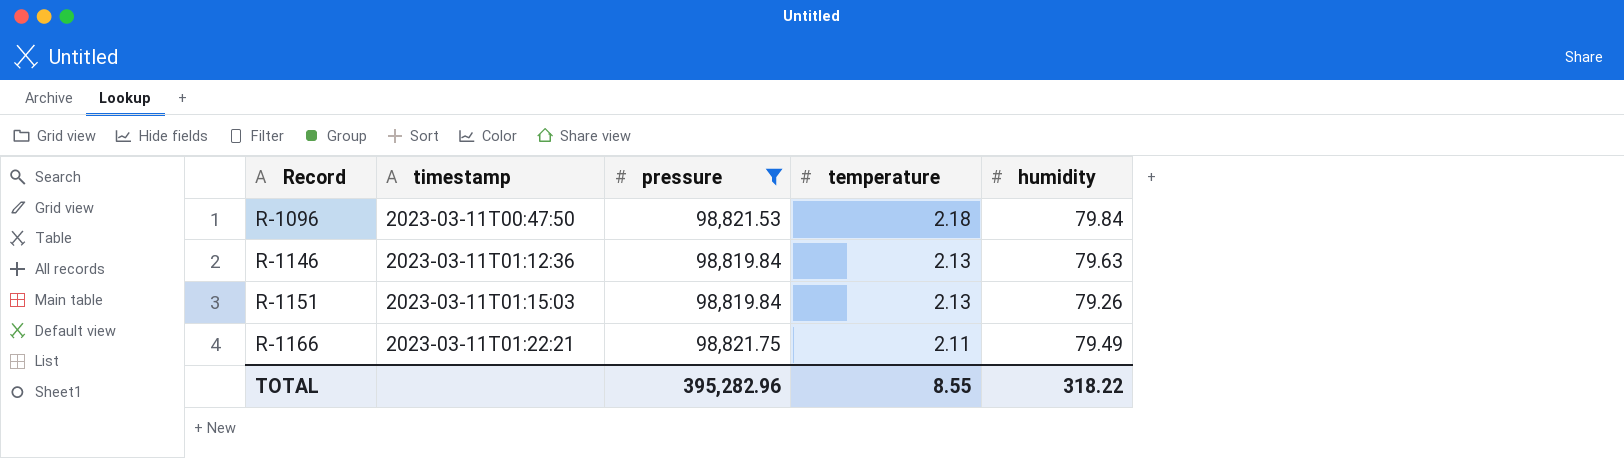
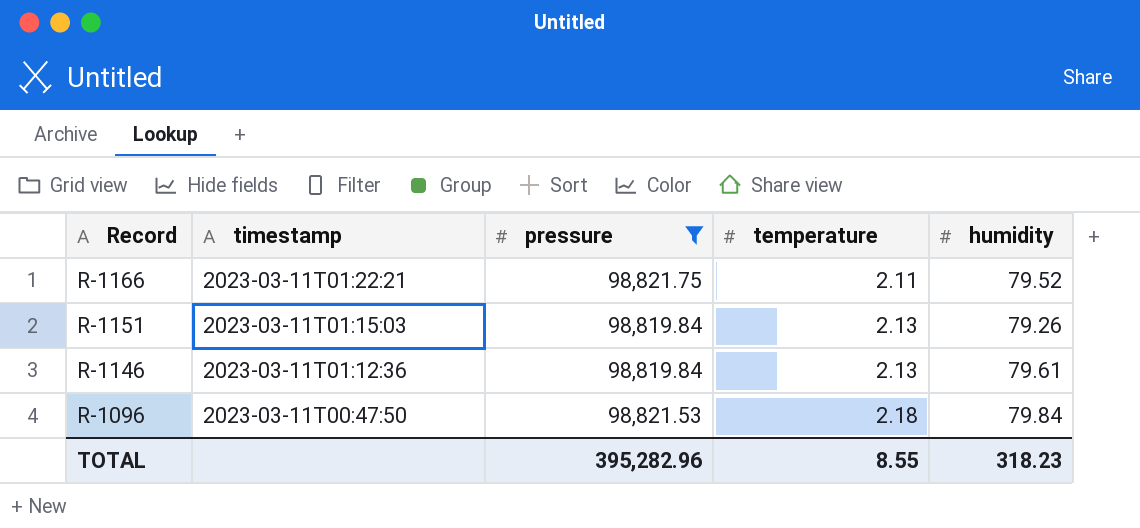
row order: Record ascending -> Record descending
R-1166 | humidity: 79.49 -> 79.52
R-1146 | humidity: 79.63 -> 79.61
TOTAL | humidity: 318.22 -> 318.23

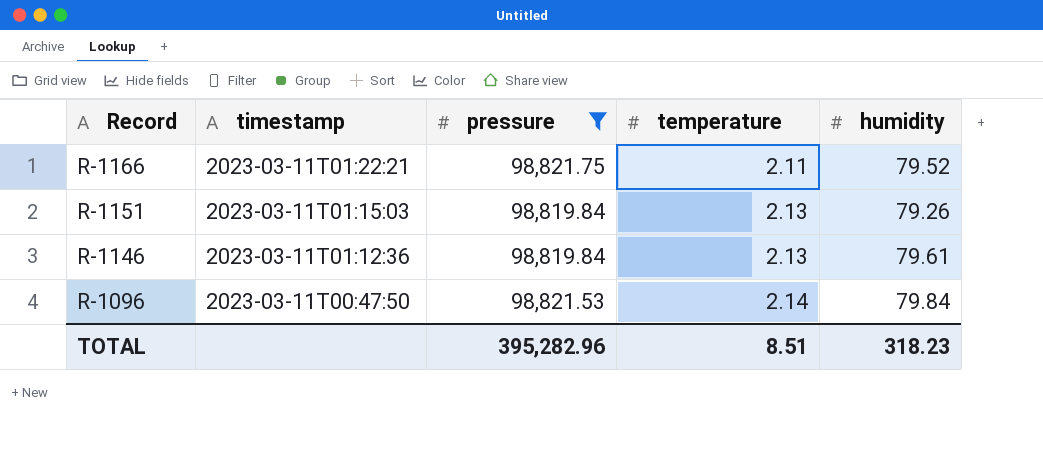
R-1096 | temperature: 2.18 -> 2.14
TOTAL | temperature: 8.55 -> 8.51

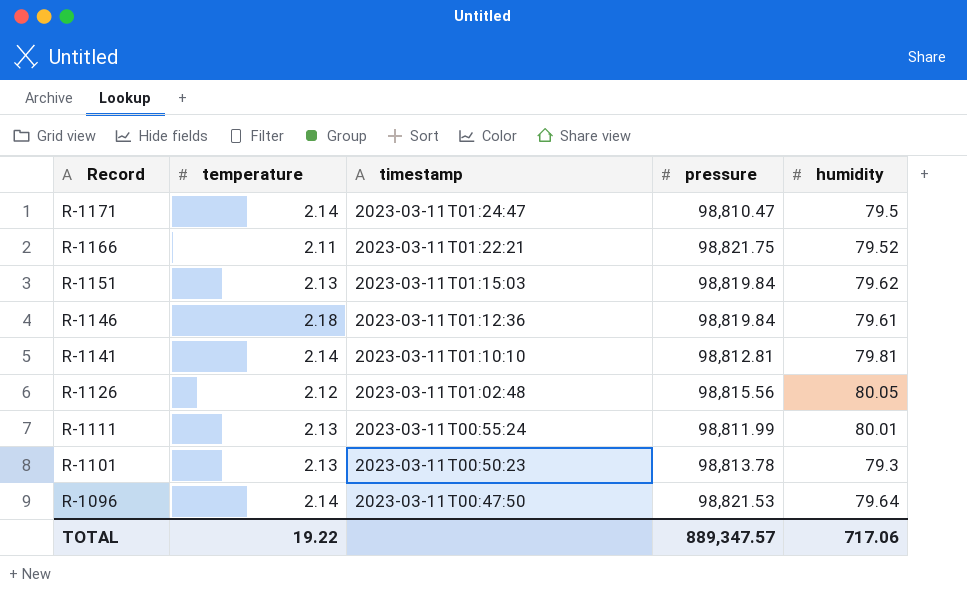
filter: pressure >= 98,819.84 -> none
column temperature | position: 4 -> 2
R-1151 | humidity: 79.26 -> 79.62
R-1146 | temperature: 2.13 -> 2.18
R-1096 | humidity: 79.84 -> 79.64
TOTAL | temperature: 8.51 -> 19.22
TOTAL | pressure: 395,282.96 -> 889,347.57
TOTAL | humidity: 318.23 -> 717.06

